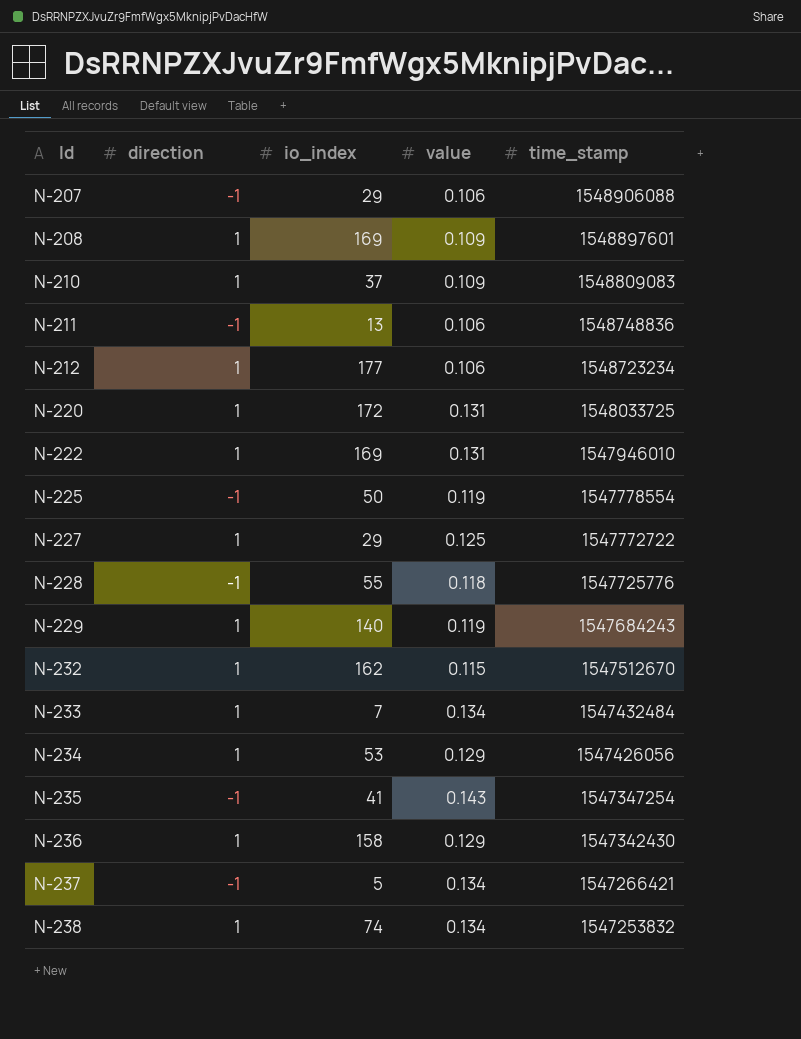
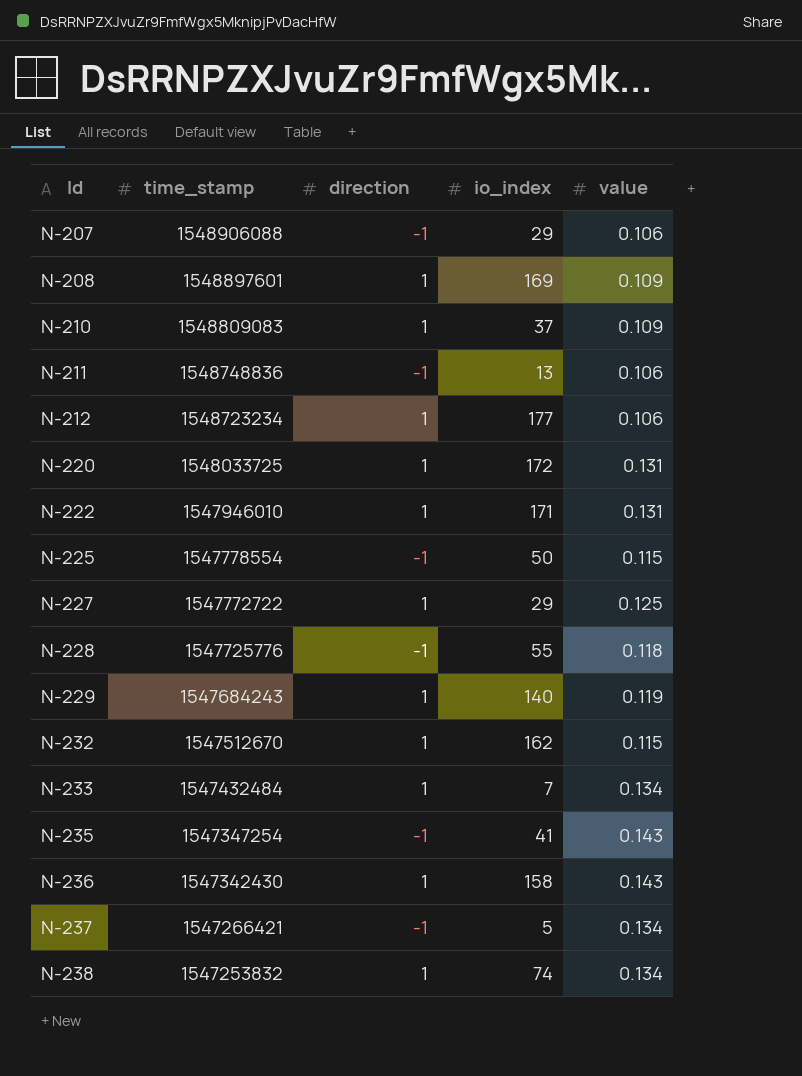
column time_stamp | position: 5 -> 2
row N-234: 1 | 53 | 0.129 | 1547426056 -> none
N-222 | io_index: 169 -> 171
N-225 | value: 0.119 -> 0.115
N-236 | value: 0.129 -> 0.143

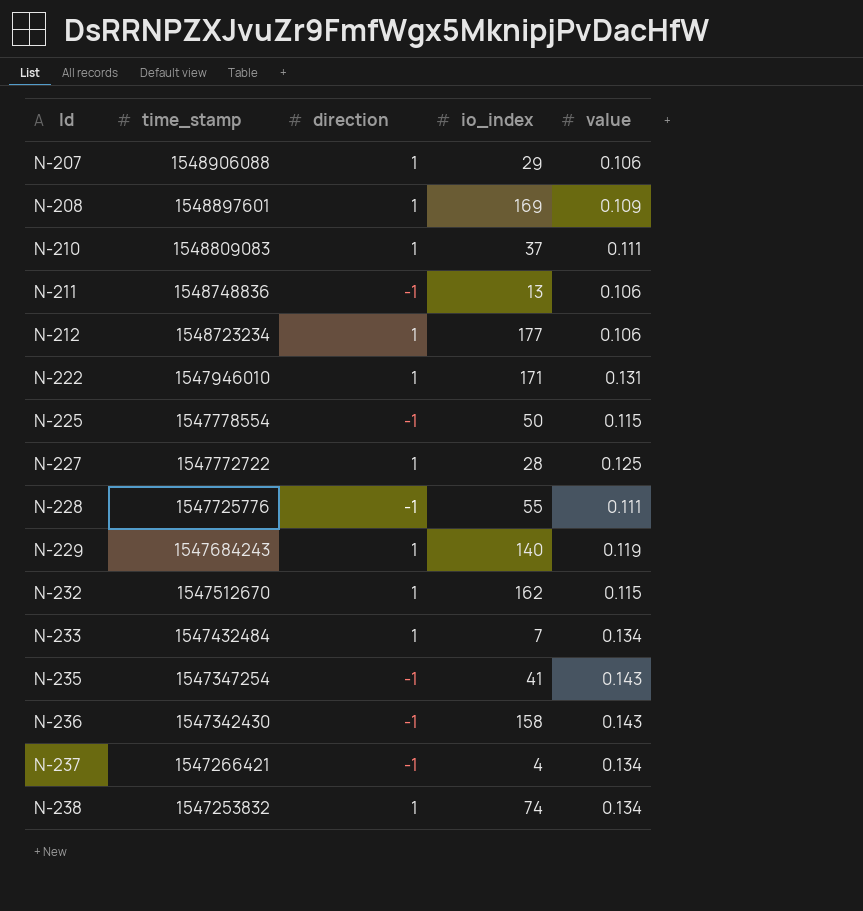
row N-220: 1548033725 | 1 | 172 | 0.131 -> none
N-207 | direction: -1 -> 1
N-210 | value: 0.109 -> 0.111
N-227 | io_index: 29 -> 28
N-228 | value: 0.118 -> 0.111
N-236 | direction: 1 -> -1
N-237 | io_index: 5 -> 4

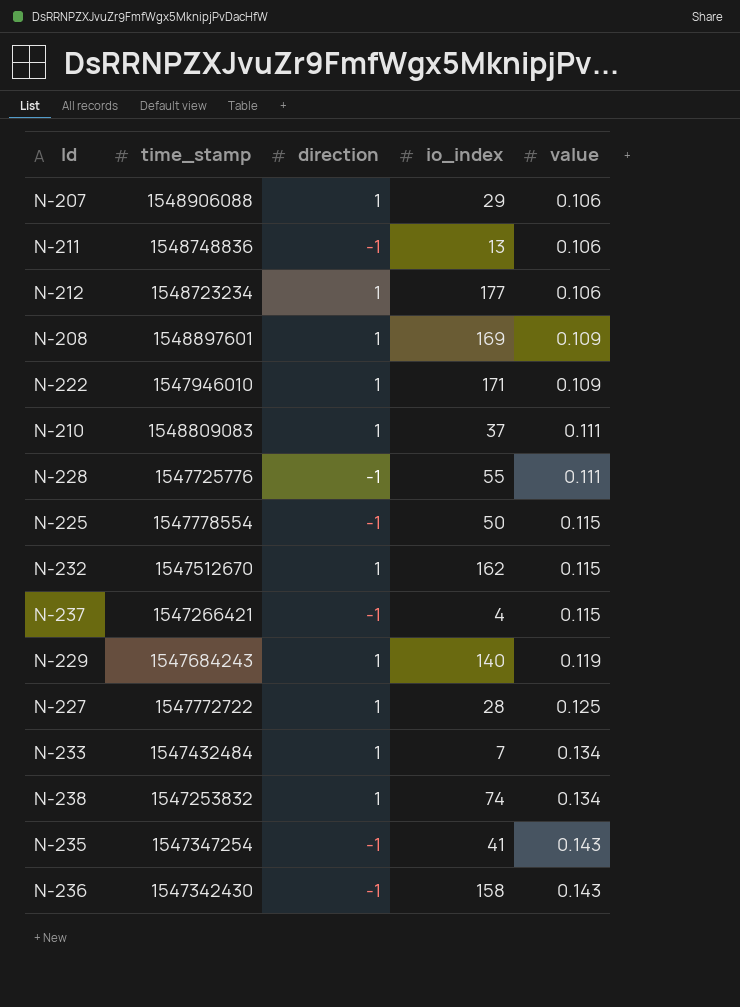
row order: Id ascending -> value ascending
N-222 | value: 0.131 -> 0.109
N-237 | value: 0.134 -> 0.115

